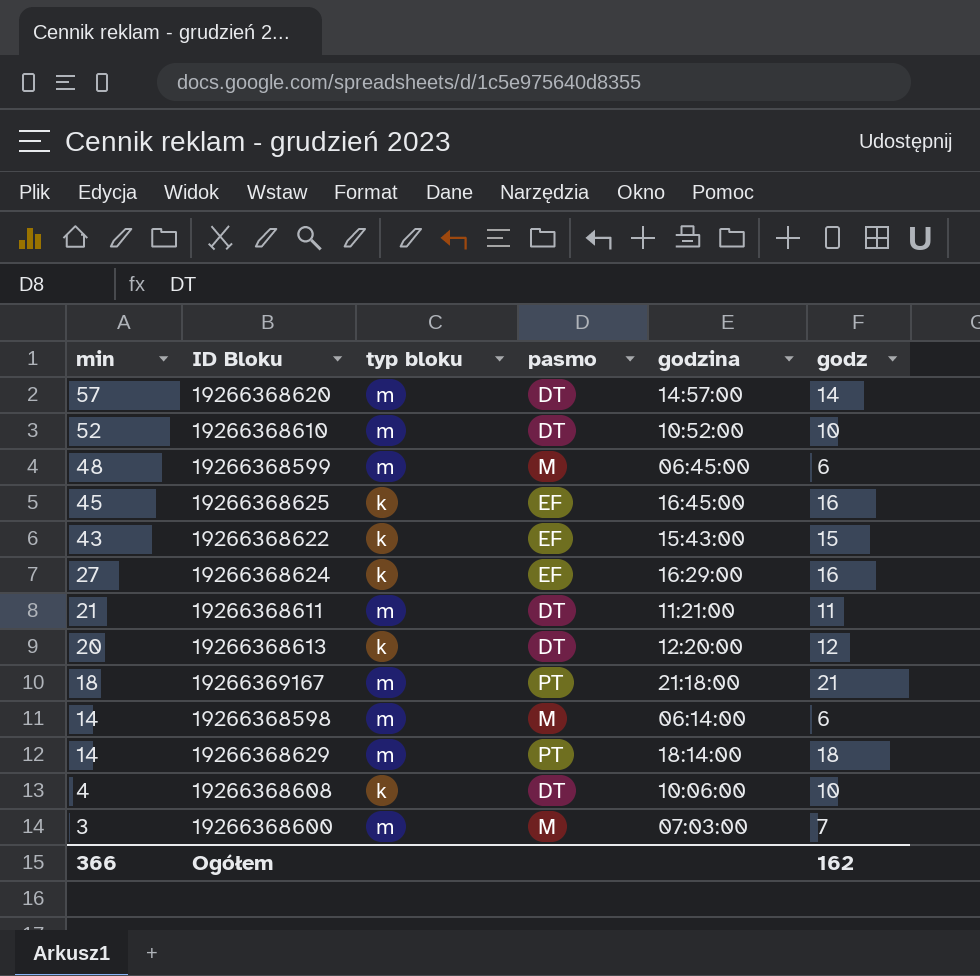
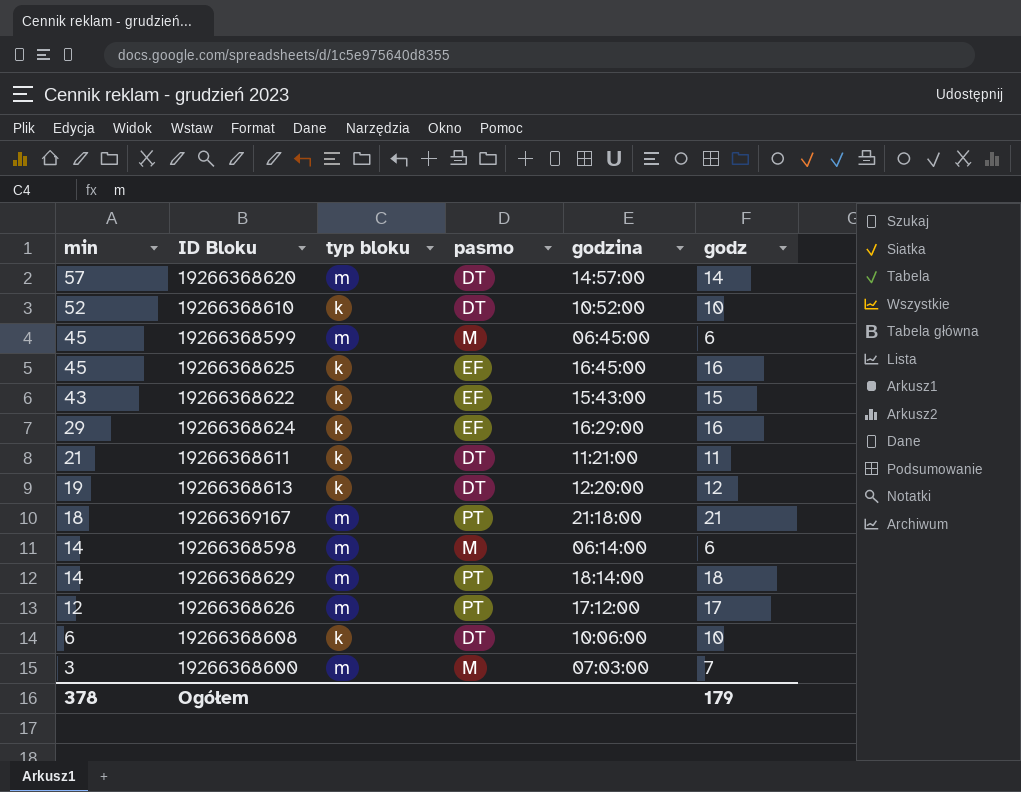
19266368610 | typ bloku: m -> k
19266368599 | min: 48 -> 45
19266368624 | min: 27 -> 29
19266368611 | typ bloku: m -> k
19266368613 | min: 20 -> 19
row 19266368626: none -> 12 | m | PT | 17:12:00 | 17
19266368608 | min: 4 -> 6
Ogółem | min: 366 -> 378
Ogółem | godz: 162 -> 179

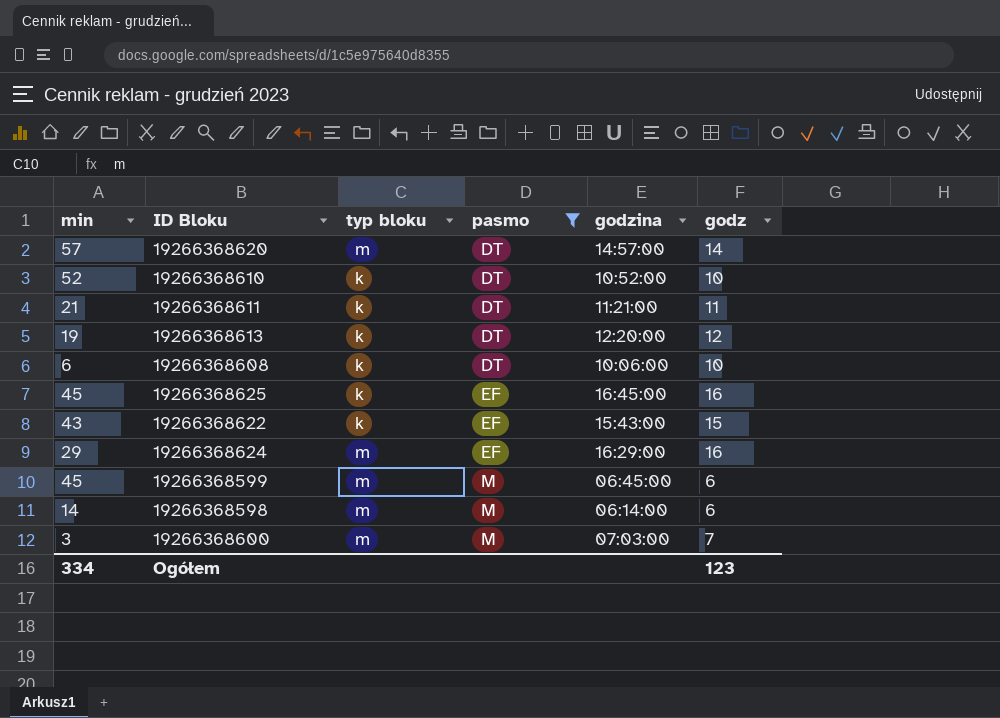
filter: none -> pasmo != PT
row order: min descending -> pasmo ascending
19266368624 | typ bloku: k -> m
Ogółem | min: 378 -> 334
Ogółem | godz: 179 -> 123

